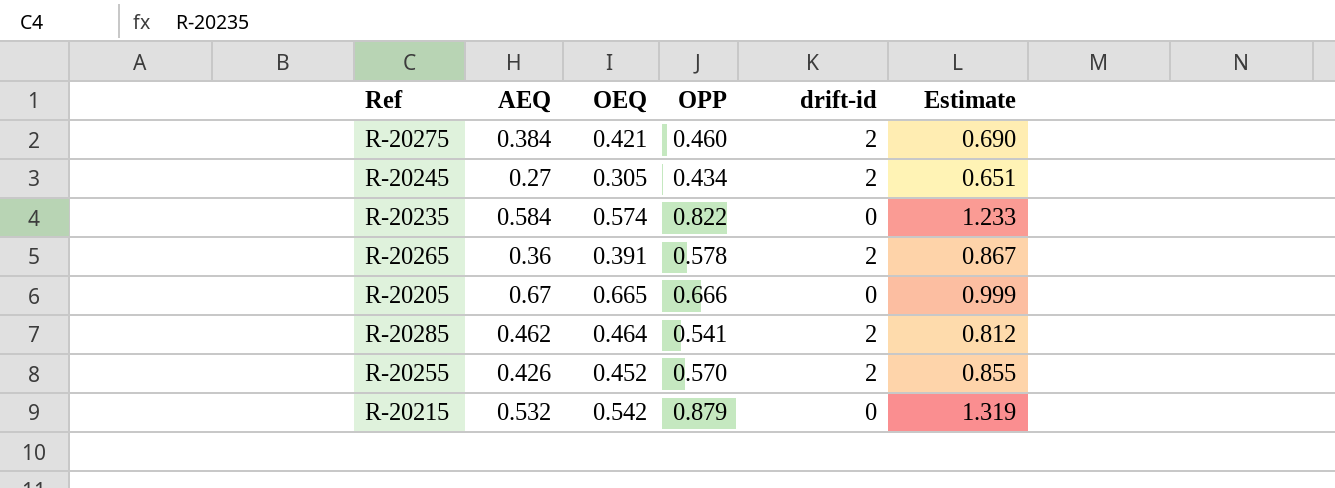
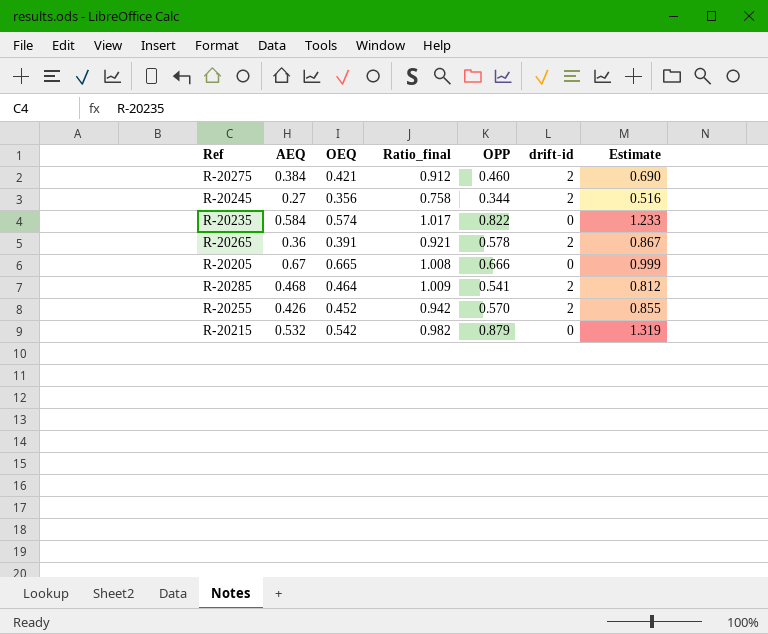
column Ratio_final | formula: none -> [AEQ] / [OEQ]
R-20245 | OEQ: 0.305 -> 0.356
R-20245 | OPP: 0.434 -> 0.344
R-20245 | Estimate: 0.651 -> 0.516
R-20285 | AEQ: 0.462 -> 0.468

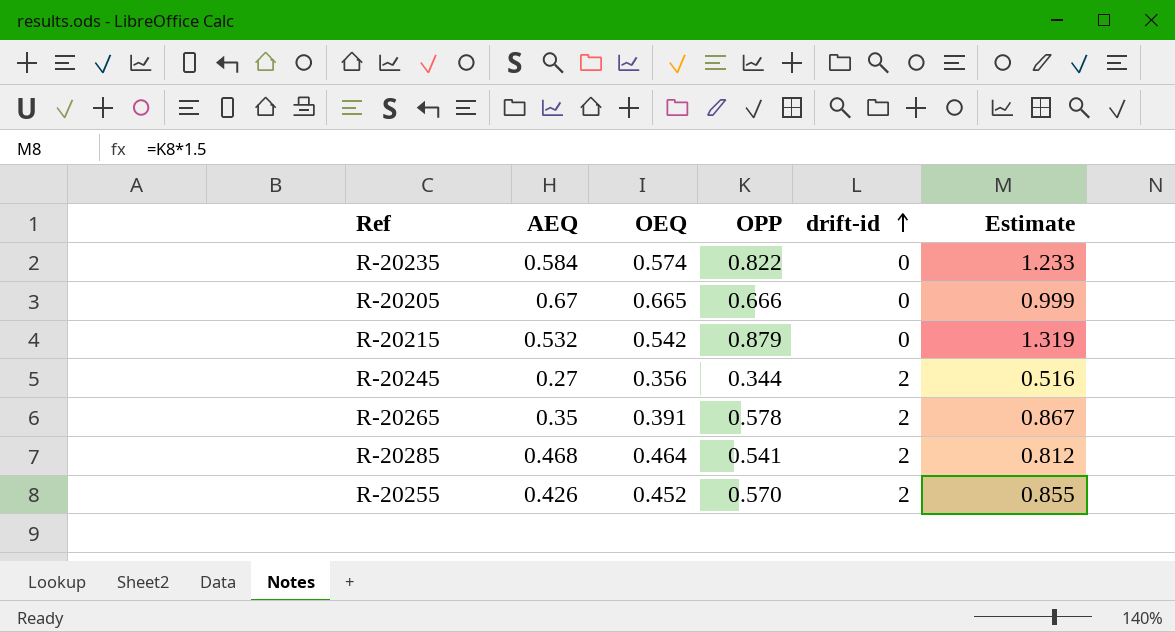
row order: none -> drift-id ascending
column Ratio_final | formula: [AEQ] / [OEQ] -> none
row R-20275: 0.384 | 0.421 | 0.912 | 0.460 | 2 | 0.690 -> none
R-20265 | AEQ: 0.36 -> 0.35

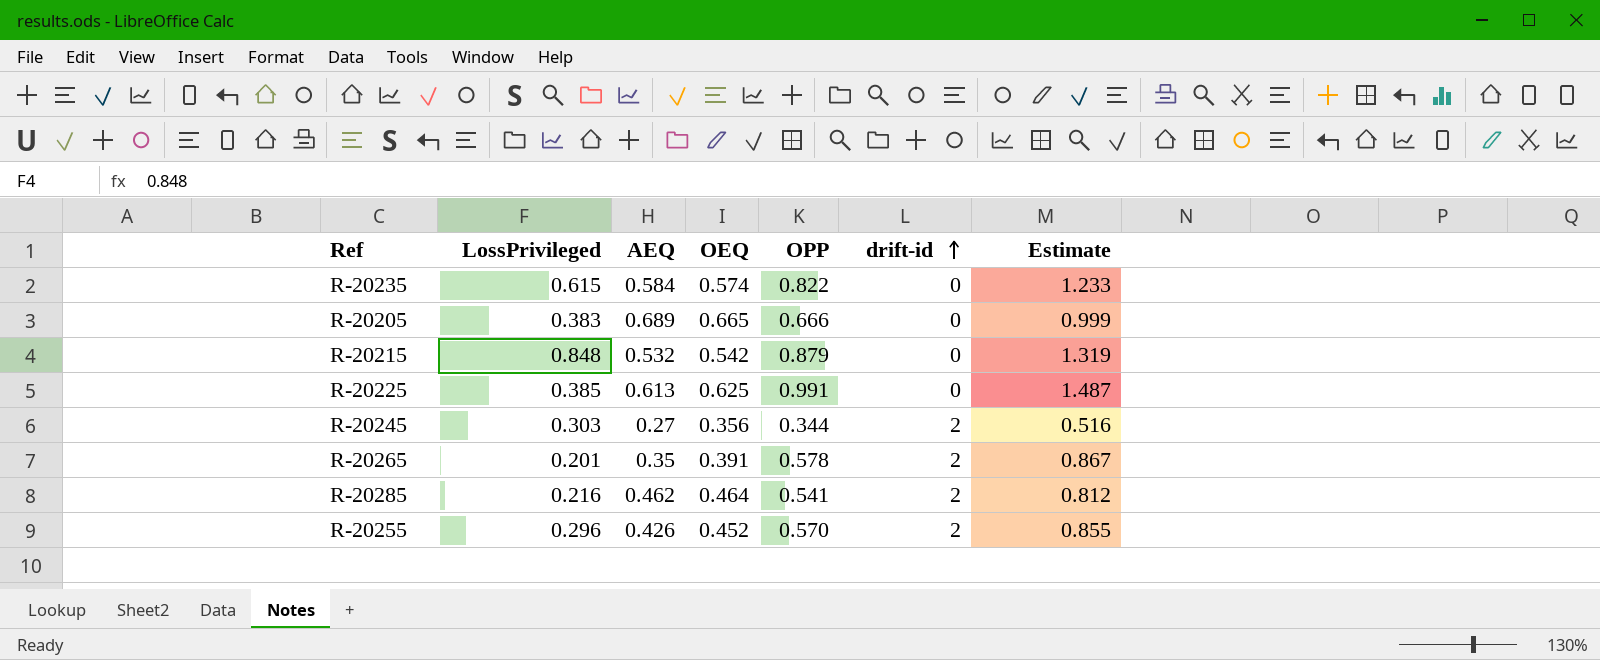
column LossPrivileged | position: none -> 2
R-20205 | AEQ: 0.67 -> 0.689
row R-20225: none -> 0.385 | 0.613 | 0.625 | 0.991 | 0 | 1.487
R-20285 | AEQ: 0.468 -> 0.462

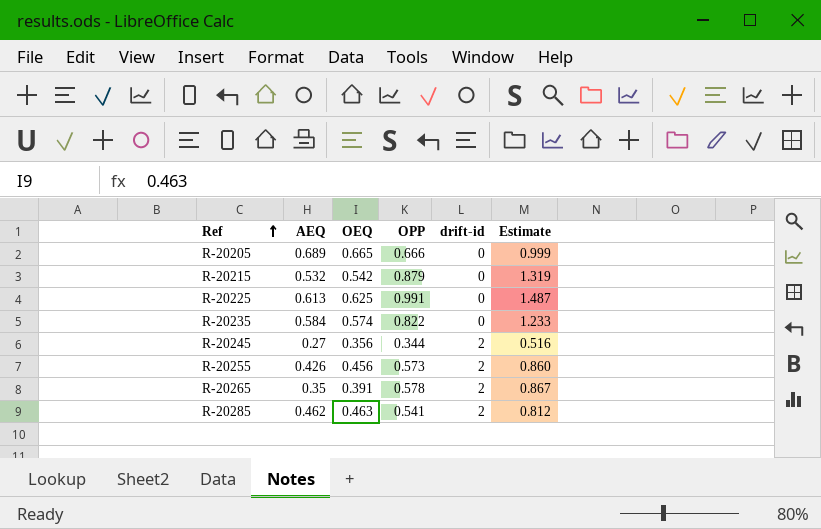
row order: drift-id ascending -> Ref ascending
column LossPrivileged | position: 2 -> none
R-20255 | OEQ: 0.452 -> 0.456
R-20255 | OPP: 0.570 -> 0.573
R-20255 | Estimate: 0.855 -> 0.860
R-20285 | OEQ: 0.464 -> 0.463

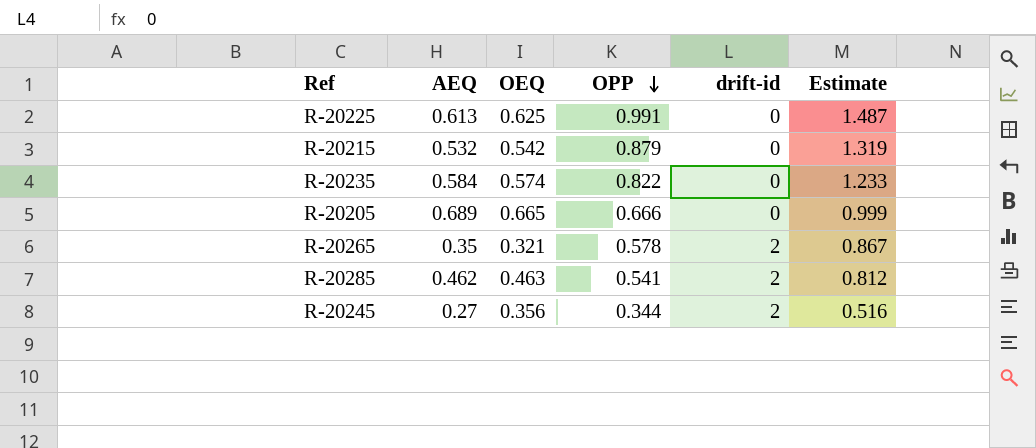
row order: Ref ascending -> OPP descending
row R-20255: 0.426 | 0.456 | 0.573 | 2 | 0.860 -> none
R-20265 | OEQ: 0.391 -> 0.321

